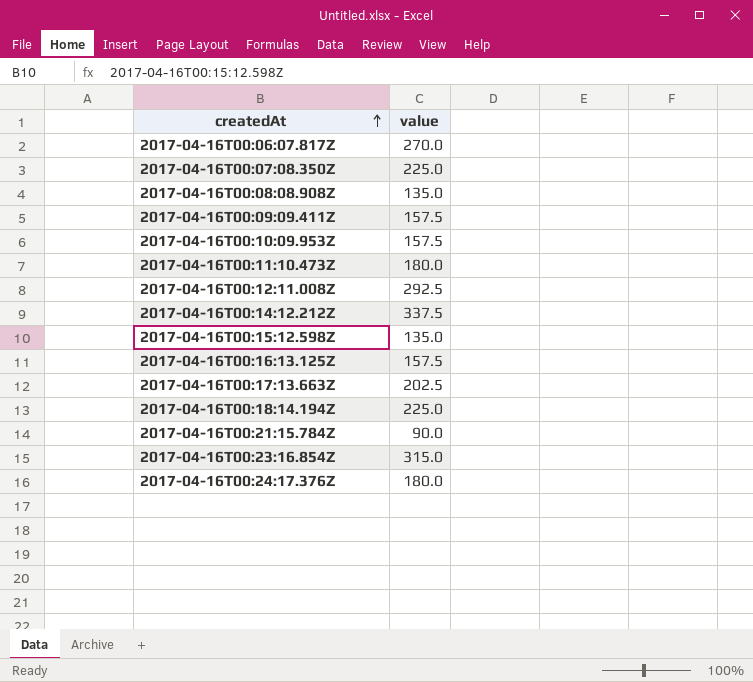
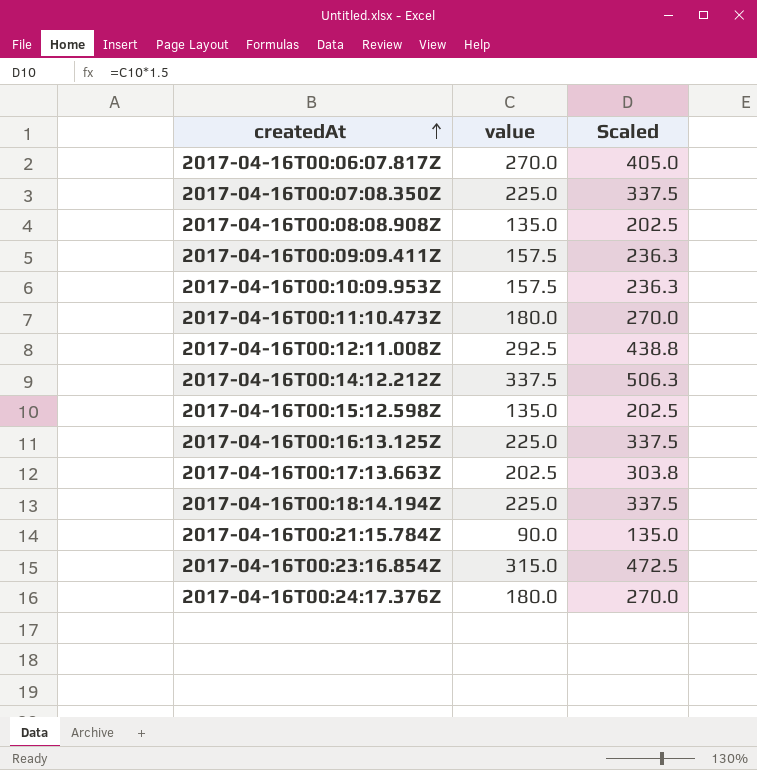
column Scaled | formula: none -> [value] * 1.5
2017-04-16T00:16:13.125Z | value: 157.5 -> 225.0

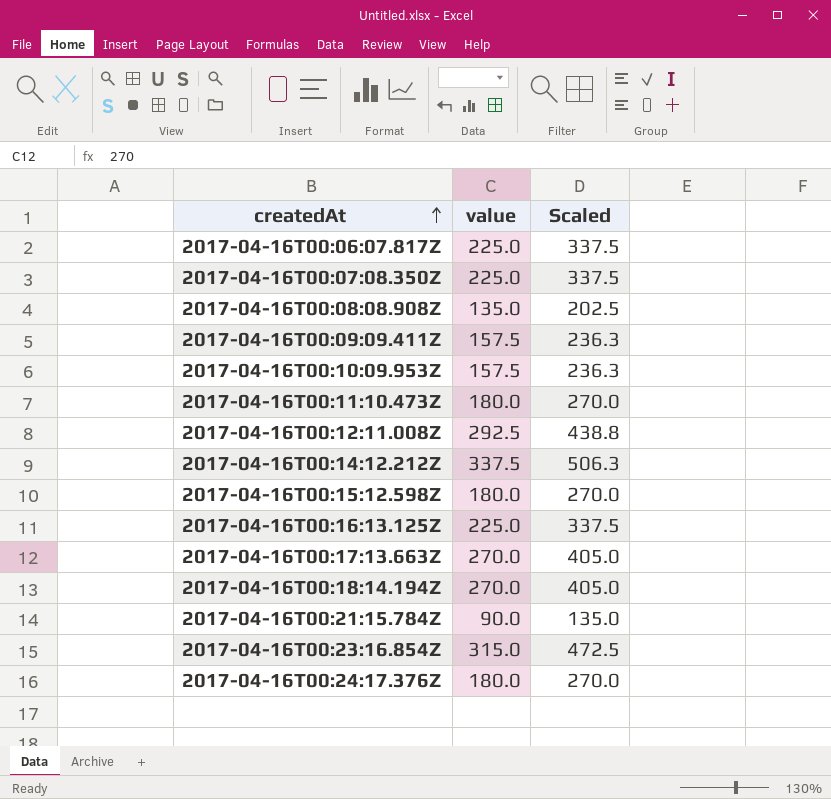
2017-04-16T00:06:07.817Z | value: 270.0 -> 225.0
2017-04-16T00:06:07.817Z | Scaled: 405.0 -> 337.5
2017-04-16T00:15:12.598Z | value: 135.0 -> 180.0
2017-04-16T00:15:12.598Z | Scaled: 202.5 -> 270.0
2017-04-16T00:17:13.663Z | value: 202.5 -> 270.0
2017-04-16T00:17:13.663Z | Scaled: 303.8 -> 405.0
2017-04-16T00:18:14.194Z | value: 225.0 -> 270.0
2017-04-16T00:18:14.194Z | Scaled: 337.5 -> 405.0

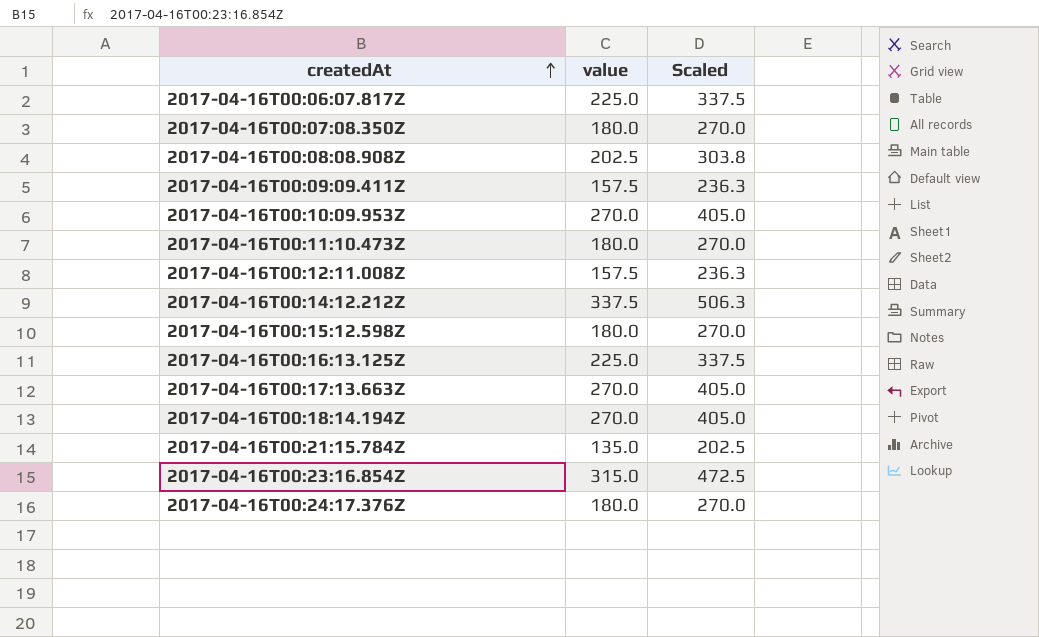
2017-04-16T00:07:08.350Z | value: 225.0 -> 180.0
2017-04-16T00:07:08.350Z | Scaled: 337.5 -> 270.0
2017-04-16T00:08:08.908Z | value: 135.0 -> 202.5
2017-04-16T00:08:08.908Z | Scaled: 202.5 -> 303.8
2017-04-16T00:10:09.953Z | value: 157.5 -> 270.0
2017-04-16T00:10:09.953Z | Scaled: 236.3 -> 405.0
2017-04-16T00:12:11.008Z | value: 292.5 -> 157.5
2017-04-16T00:12:11.008Z | Scaled: 438.8 -> 236.3
2017-04-16T00:21:15.784Z | value: 90.0 -> 135.0
2017-04-16T00:21:15.784Z | Scaled: 135.0 -> 202.5

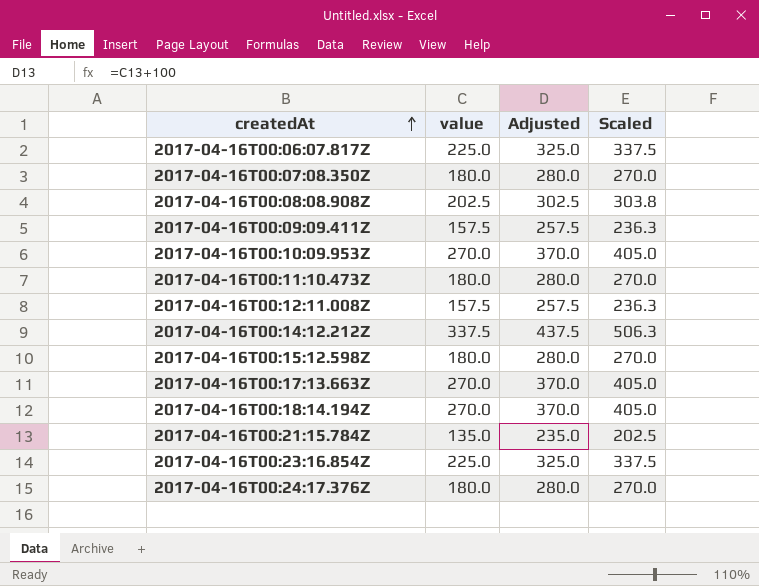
column Adjusted | formula: none -> [value] + 100
row 2017-04-16T00:16:13.125Z: 225.0 | 337.5 -> none
2017-04-16T00:23:16.854Z | value: 315.0 -> 225.0
2017-04-16T00:23:16.854Z | Scaled: 472.5 -> 337.5

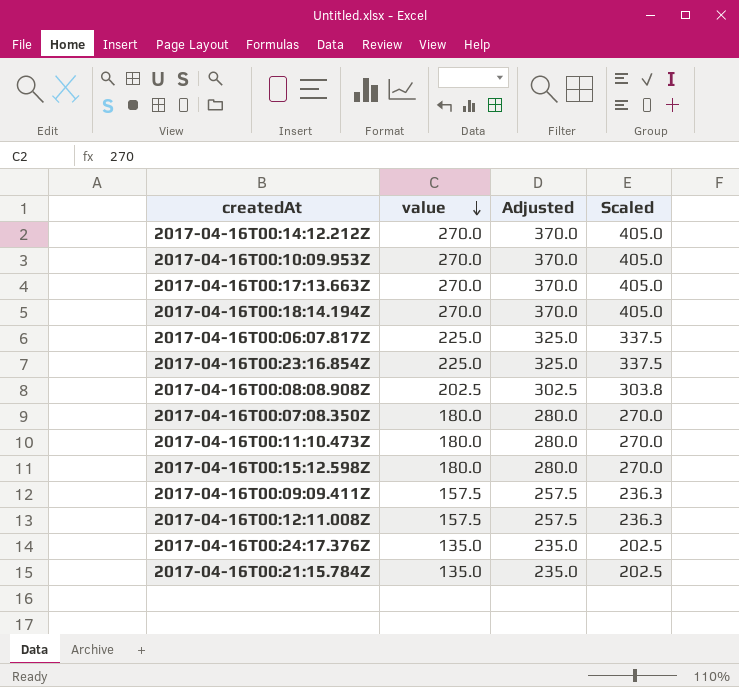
row order: createdAt ascending -> value descending
2017-04-16T00:14:12.212Z | value: 337.5 -> 270.0
2017-04-16T00:14:12.212Z | Adjusted: 437.5 -> 370.0
2017-04-16T00:14:12.212Z | Scaled: 506.3 -> 405.0
2017-04-16T00:24:17.376Z | value: 180.0 -> 135.0
2017-04-16T00:24:17.376Z | Adjusted: 280.0 -> 235.0
2017-04-16T00:24:17.376Z | Scaled: 270.0 -> 202.5

